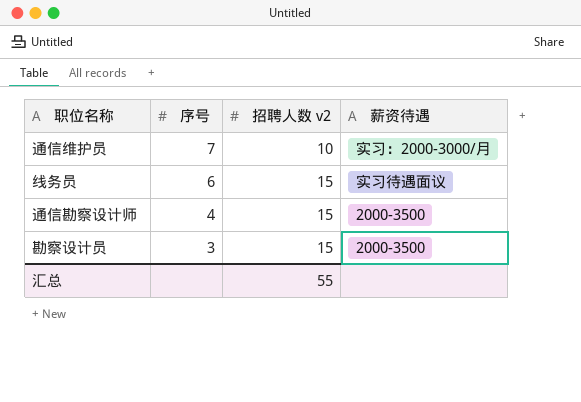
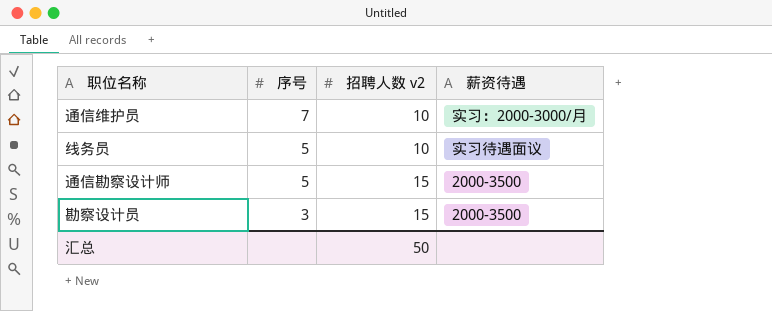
线务员 | 序号: 6 -> 5
线务员 | 招聘人数 v2: 15 -> 10
通信勘察设计师 | 序号: 4 -> 5
汇总 | 招聘人数 v2: 55 -> 50

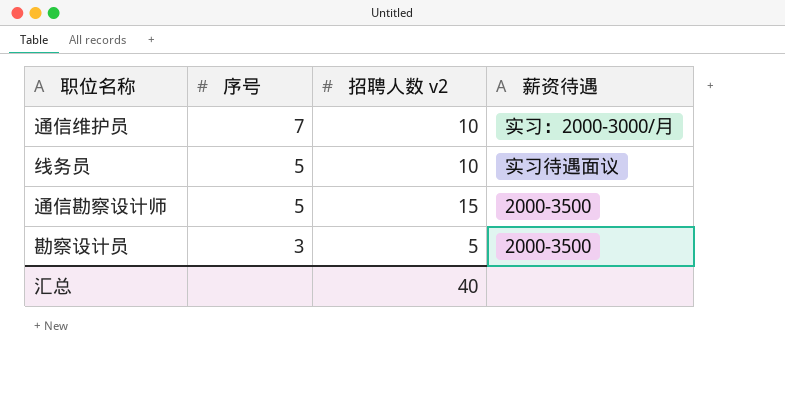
勘察设计员 | 招聘人数 v2: 15 -> 5
汇总 | 招聘人数 v2: 50 -> 40

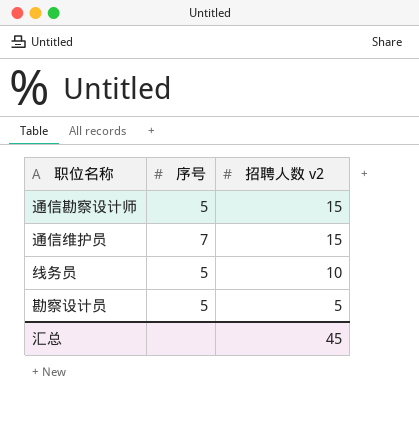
row order: 序号 descending -> 招聘人数 v2 descending
column 薪资待遇 | position: 4 -> none
通信维护员 | 招聘人数 v2: 10 -> 15
勘察设计员 | 序号: 3 -> 5
汇总 | 招聘人数 v2: 40 -> 45

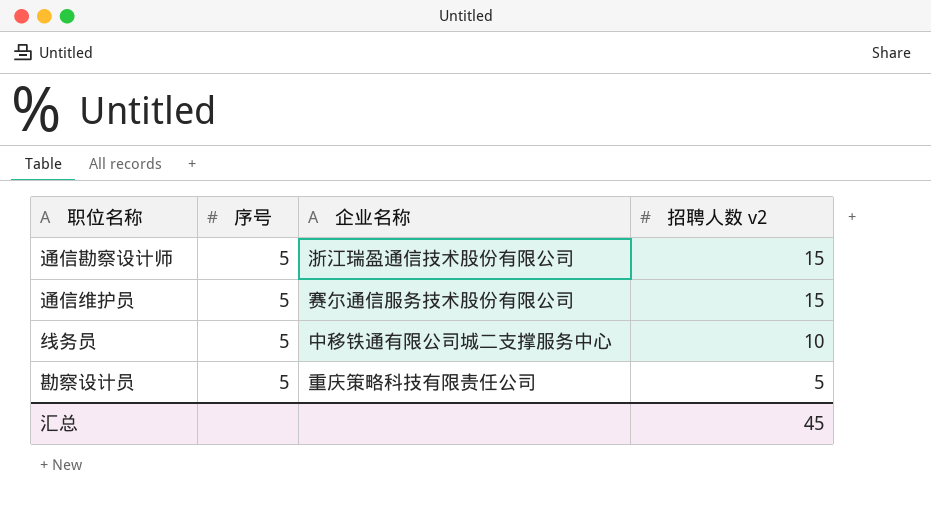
column 企业名称 | position: none -> 3
通信维护员 | 序号: 7 -> 5

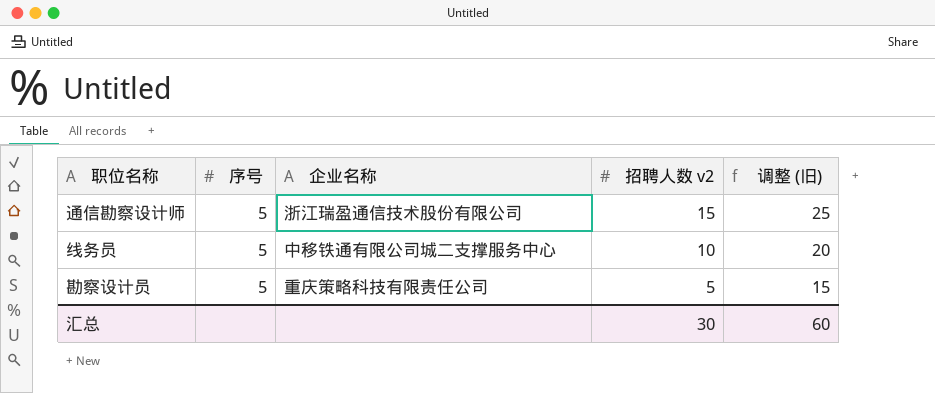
column 调整 (旧) | formula: none -> [招聘人数 v2] + 10
row 通信维护员: 5 | 赛尔通信服务技术股份有限公司 | 15 -> none
汇总 | 招聘人数 v2: 45 -> 30

